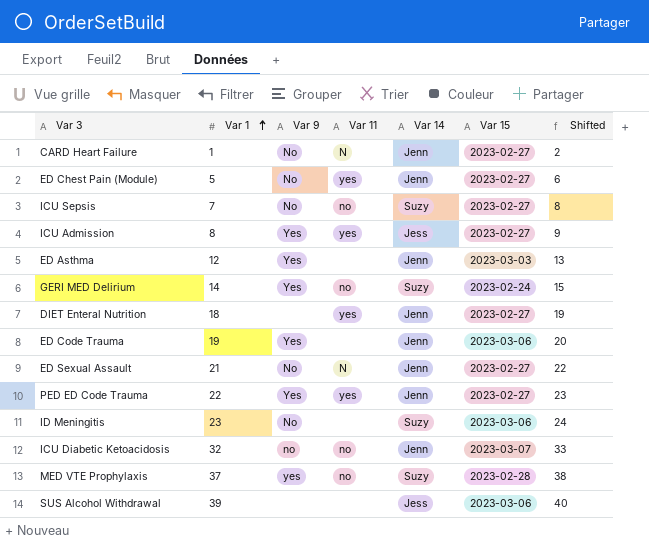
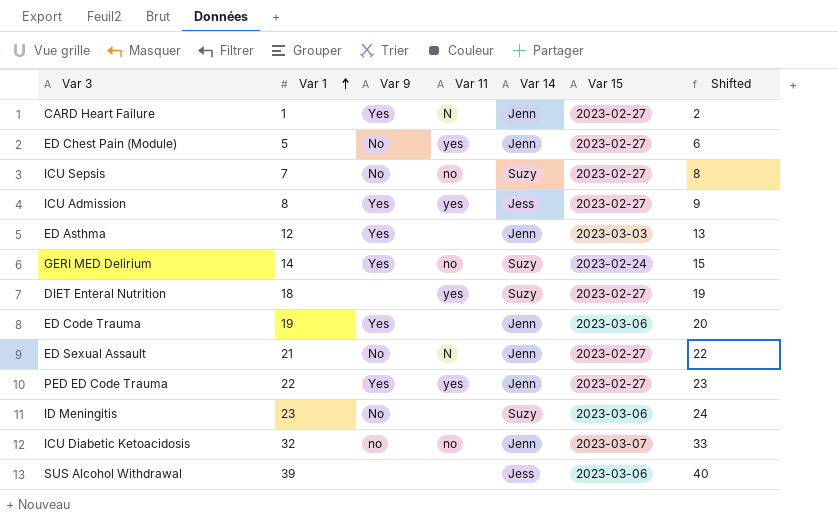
row MED VTE Prophylaxis: 37 | yes | no | Suzy | 2023-02-28 | 38 -> none
CARD Heart Failure | Var 9: No -> Yes
DIET Enteral Nutrition | Var 14: Jenn -> Suzy

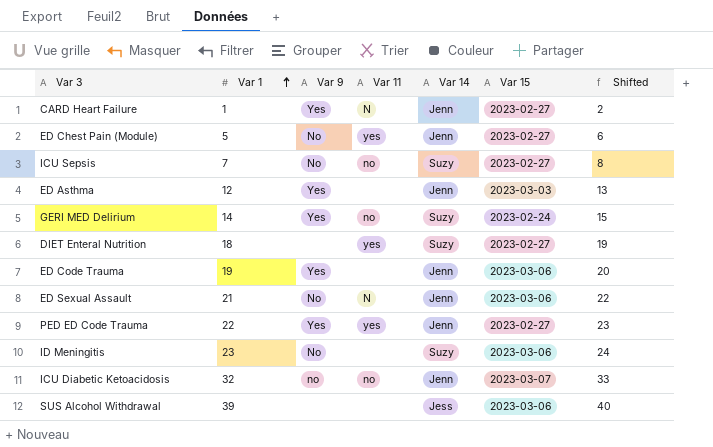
row ICU Admission: 8 | Yes | yes | Jess | 2023-02-27 | 9 -> none
ED Sexual Assault | Var 15: 2023-02-27 -> 2023-03-06

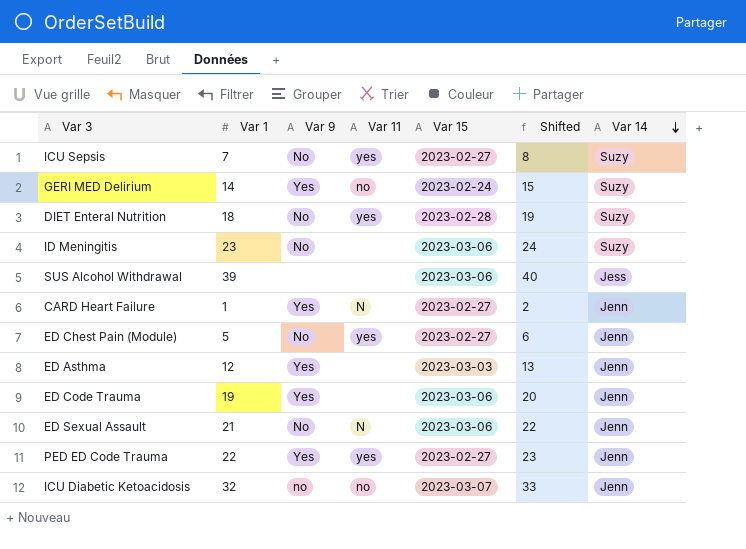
row order: Var 1 ascending -> Var 14 descending
column Var 14 | position: 5 -> 7
ICU Sepsis | Var 11: no -> yes
DIET Enteral Nutrition | Var 9: none -> No
DIET Enteral Nutrition | Var 15: 2023-02-27 -> 2023-02-28

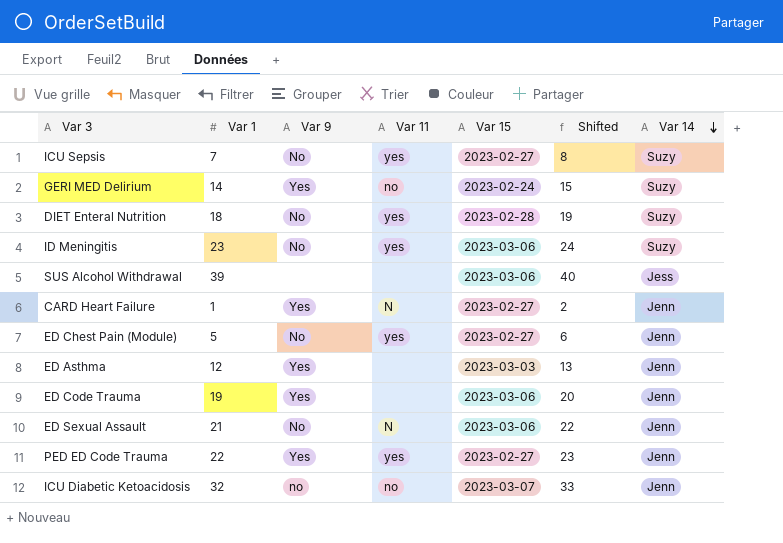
ID Meningitis | Var 11: none -> yes

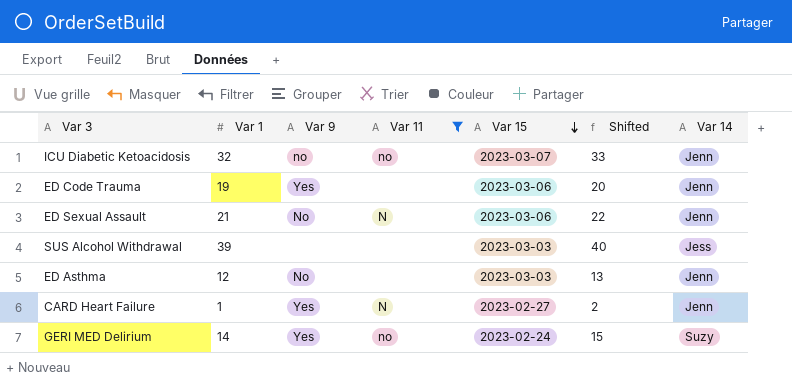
filter: none -> Var 11 != yes
row order: Var 14 descending -> Var 15 descending
SUS Alcohol Withdrawal | Var 15: 2023-03-06 -> 2023-03-03
ED Asthma | Var 9: Yes -> No

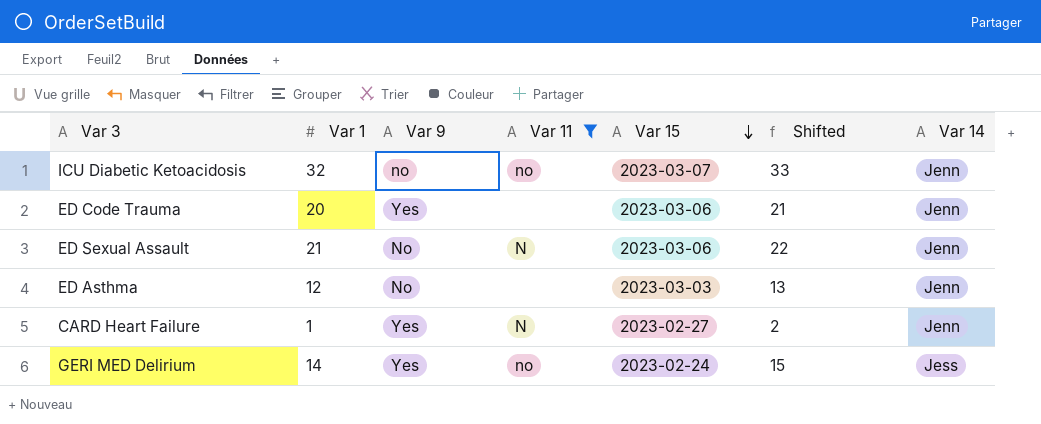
row SUS Alcohol Withdrawal: 39 | none | none | 2023-03-03 | 40 | Jess -> none
ED Code Trauma | Var 1: 19 -> 20
ED Code Trauma | Shifted: 20 -> 21
GERI MED Delirium | Var 14: Suzy -> Jess

